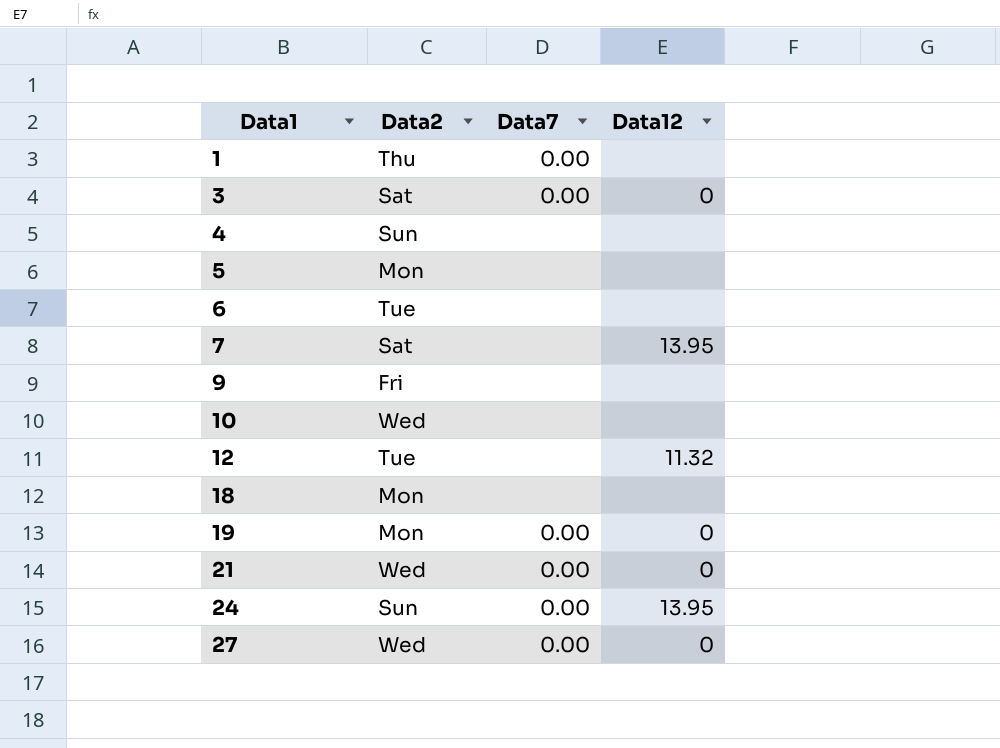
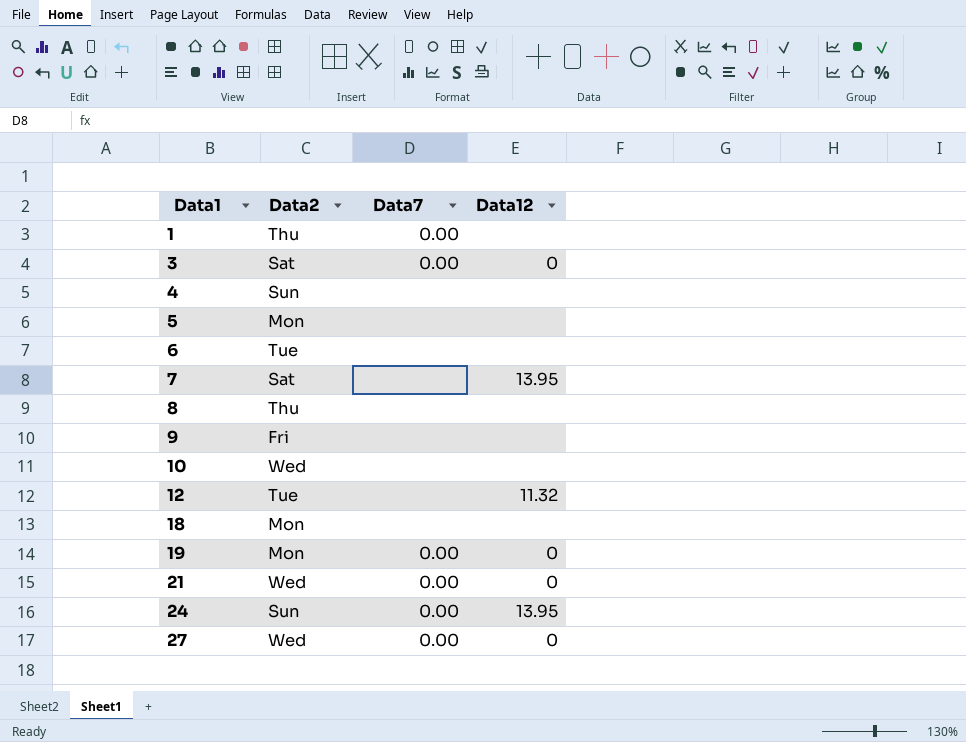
row 8: none -> Thu | none | none

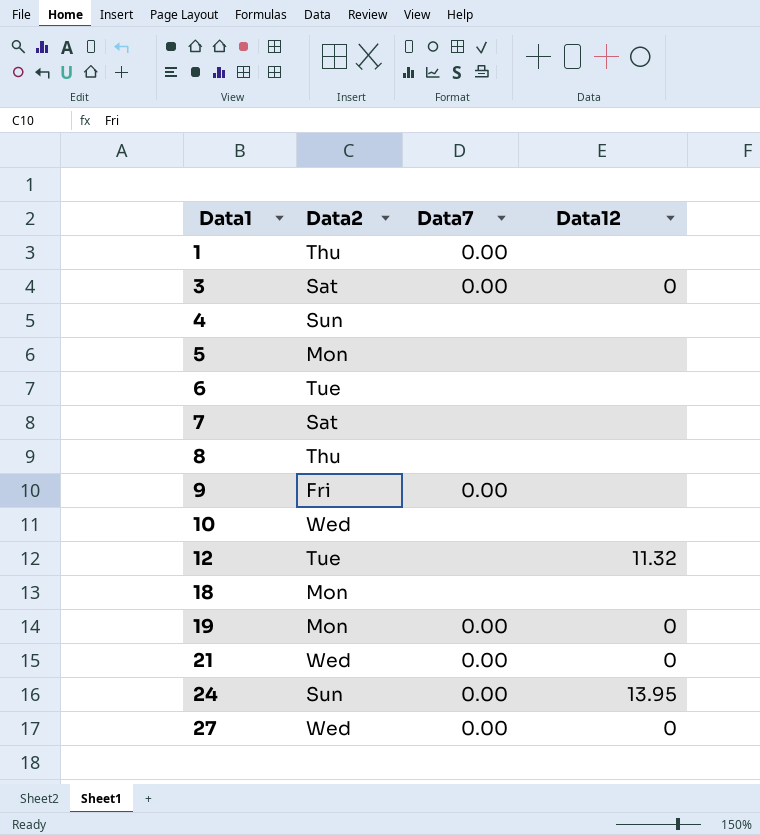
7 | Data12: 13.95 -> none
9 | Data7: none -> 0.00

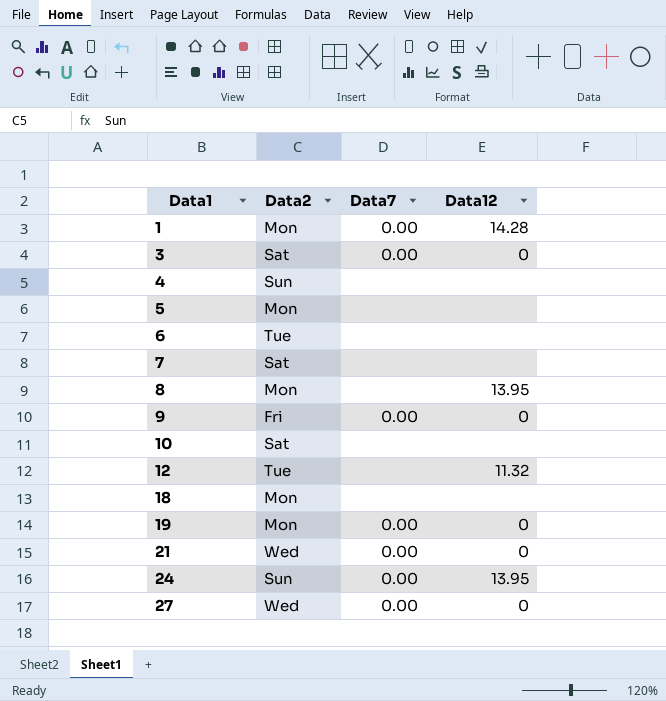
1 | Data2: Thu -> Mon
1 | Data12: none -> 14.28
8 | Data2: Thu -> Mon
8 | Data12: none -> 13.95
9 | Data12: none -> 0
10 | Data2: Wed -> Sat

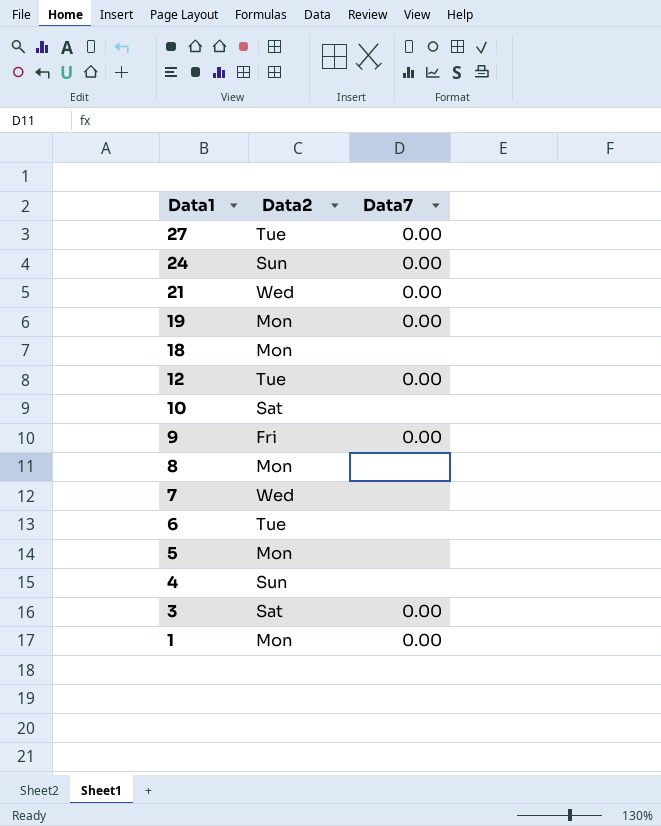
row order: Data1 ascending -> Data1 descending
column Data12 | position: 4 -> none
27 | Data2: Wed -> Tue
12 | Data7: none -> 0.00
7 | Data2: Sat -> Wed

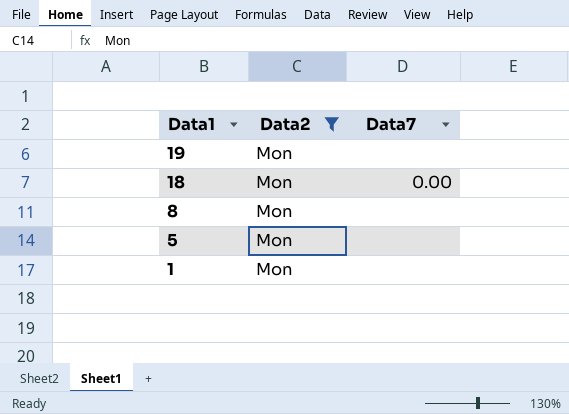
filter: none -> Data2 = Mon
19 | Data7: 0.00 -> none
18 | Data7: none -> 0.00
1 | Data7: 0.00 -> none

